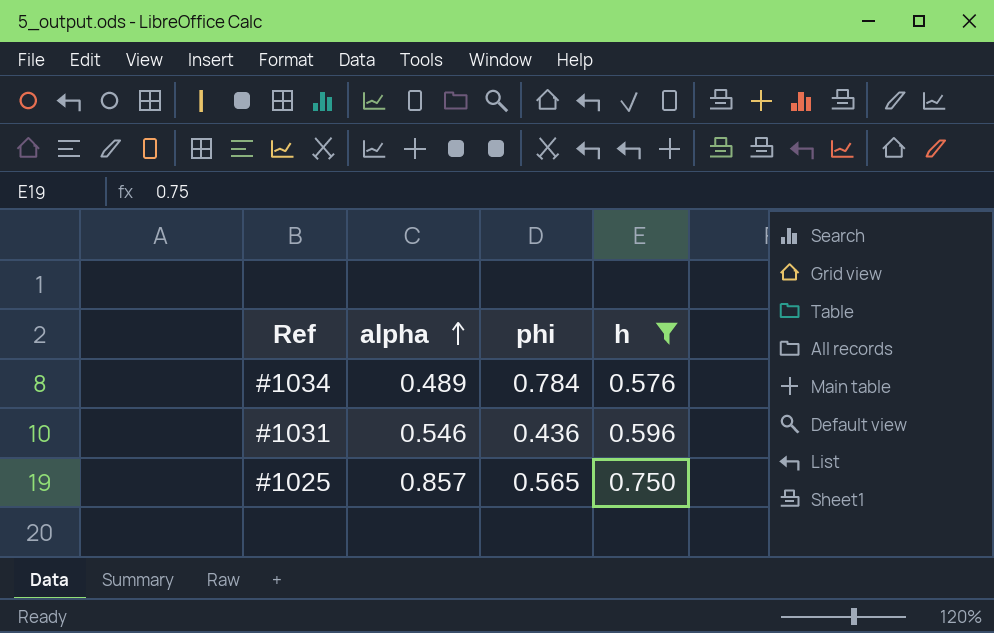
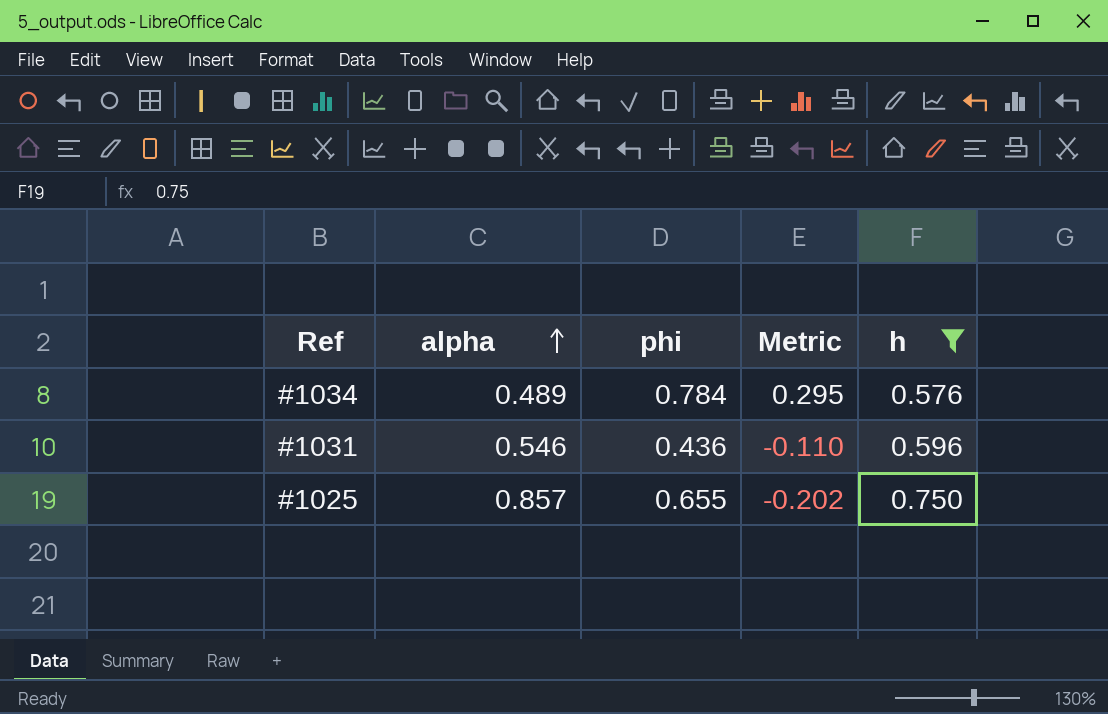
column Metric | formula: none -> [phi] - [alpha]
#1025 | phi: 0.565 -> 0.655

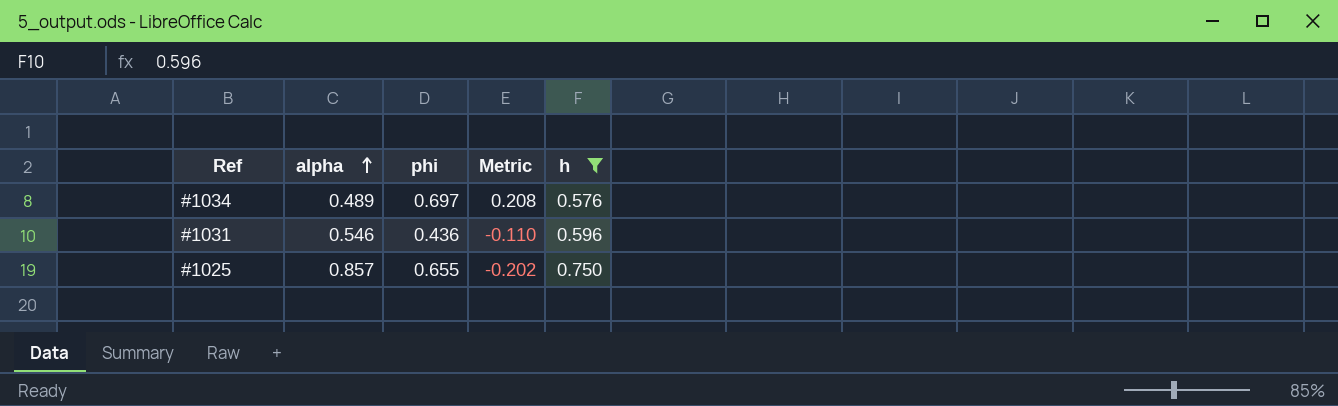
#1034 | phi: 0.784 -> 0.697
#1034 | Metric: 0.295 -> 0.208

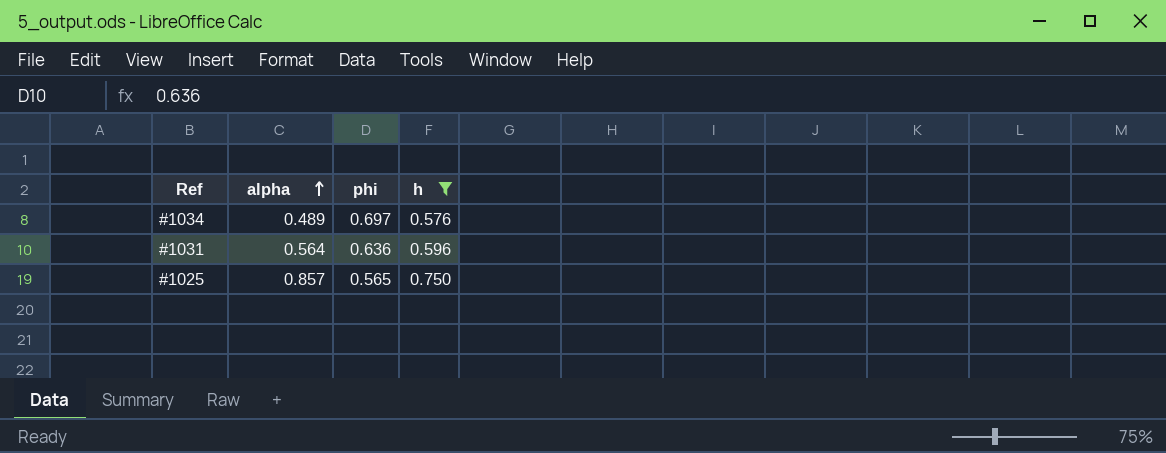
column Metric | formula: [phi] - [alpha] -> none
#1031 | alpha: 0.546 -> 0.564
#1031 | phi: 0.436 -> 0.636
#1025 | phi: 0.655 -> 0.565

